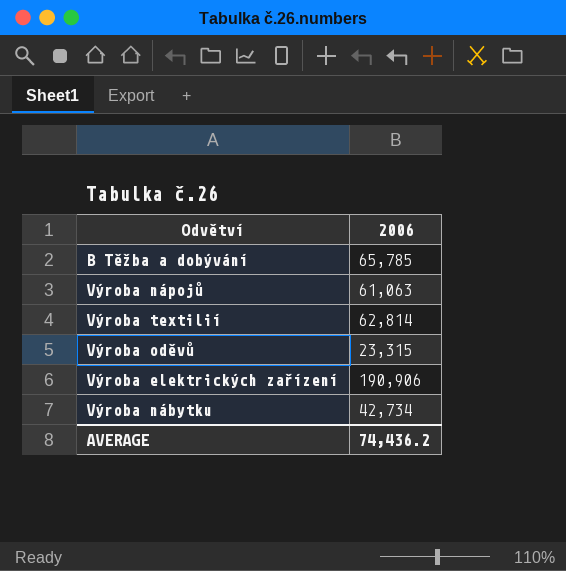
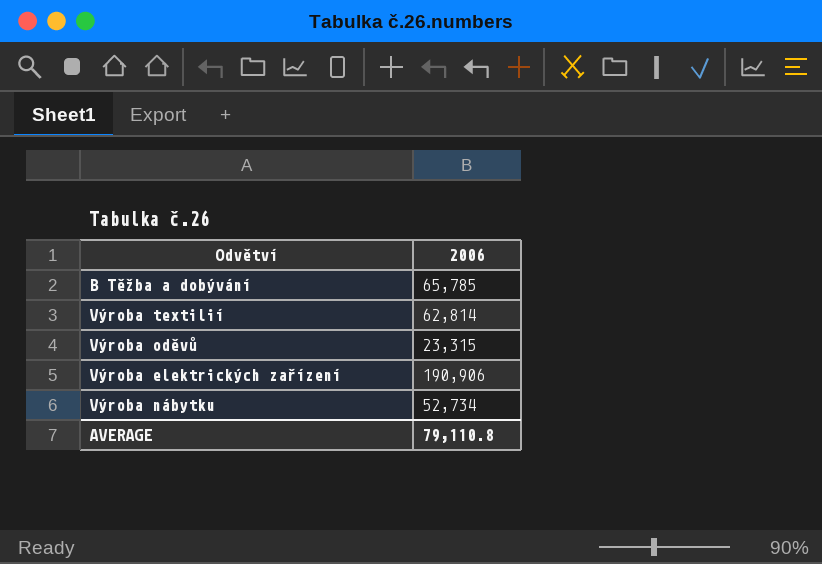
row Výroba nápojů: 61,063 -> none
Výroba nábytku | 2006: 42,734 -> 52,734
AVERAGE | 2006: 74,436.2 -> 79,110.8

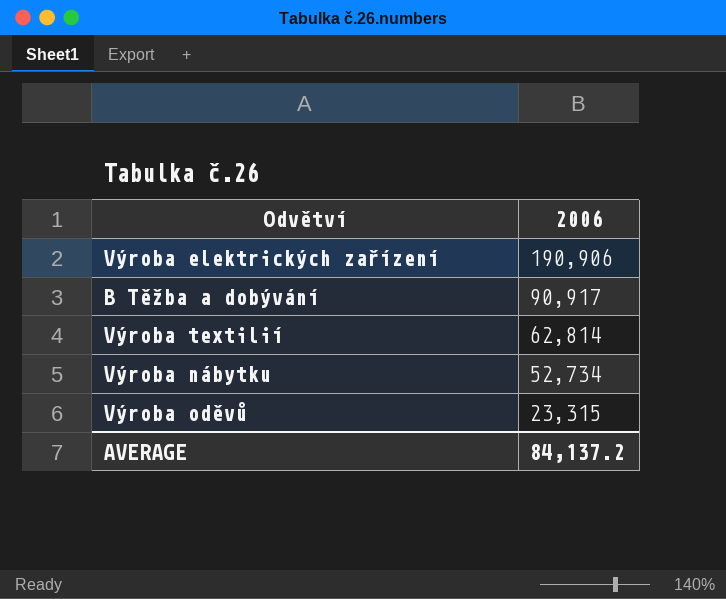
row order: none -> 2006 descending
B Těžba a dobývání | 2006: 65,785 -> 90,917
AVERAGE | 2006: 79,110.8 -> 84,137.2

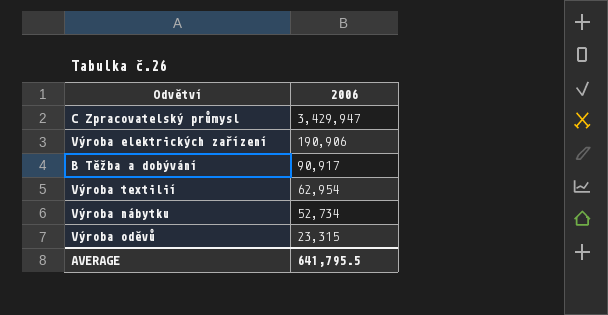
row C Zpracovatelský průmysl: none -> 3,429,947
Výroba textilií | 2006: 62,814 -> 62,954
AVERAGE | 2006: 84,137.2 -> 641,795.5

